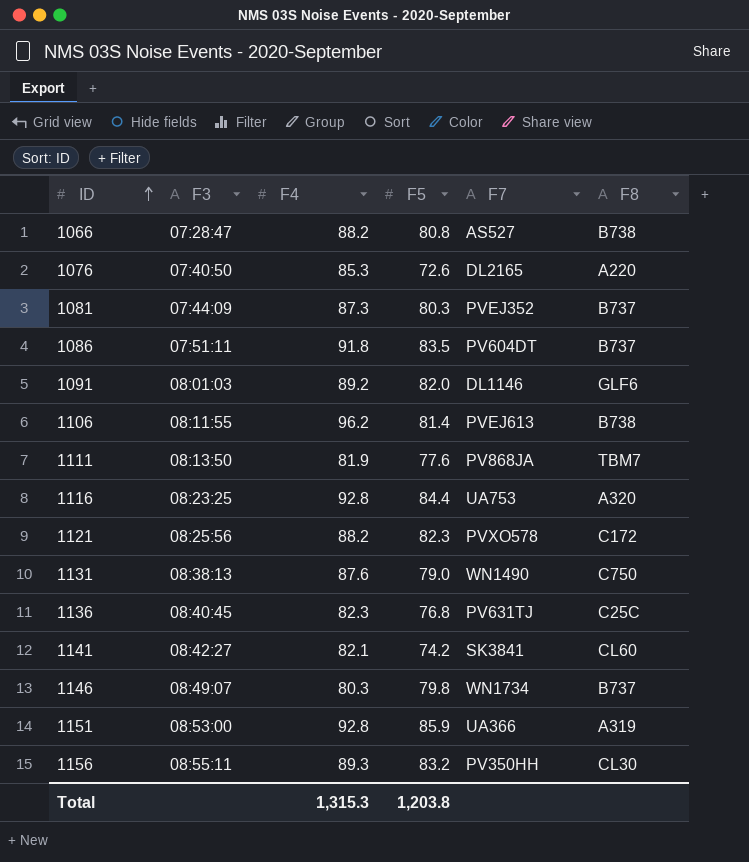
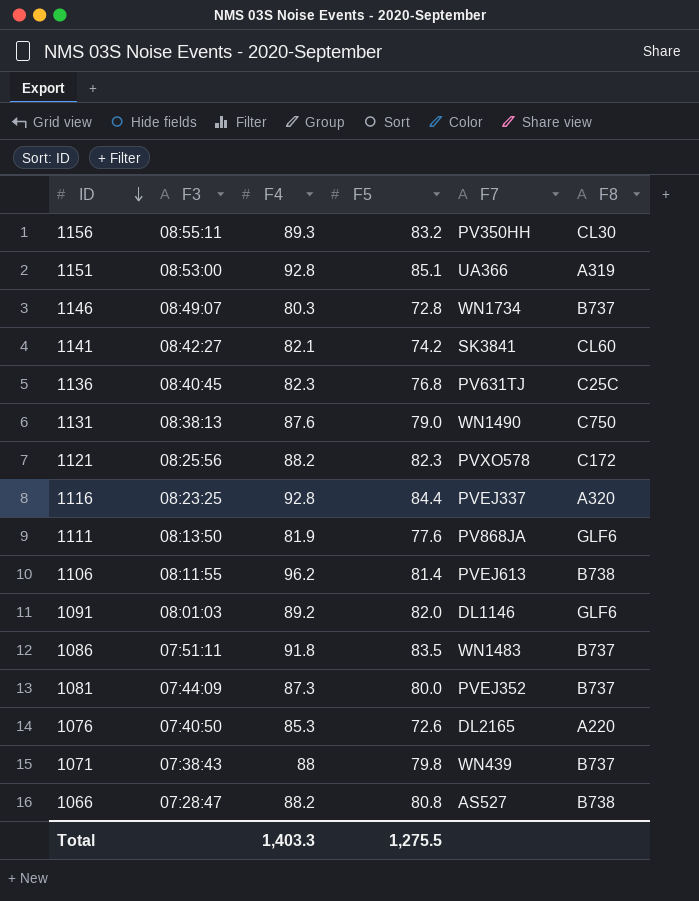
row order: ID ascending -> ID descending
1151 | F5: 85.9 -> 85.1
1146 | F5: 79.8 -> 72.8
1116 | F7: UA753 -> PVEJ337
1111 | F8: TBM7 -> GLF6
1086 | F7: PV604DT -> WN1483
1081 | F5: 80.3 -> 80.0
row 1071: none -> 07:38:43 | 88 | 79.8 | WN439 | B737
Total | F4: 1,315.3 -> 1,403.3
Total | F5: 1,203.8 -> 1,275.5

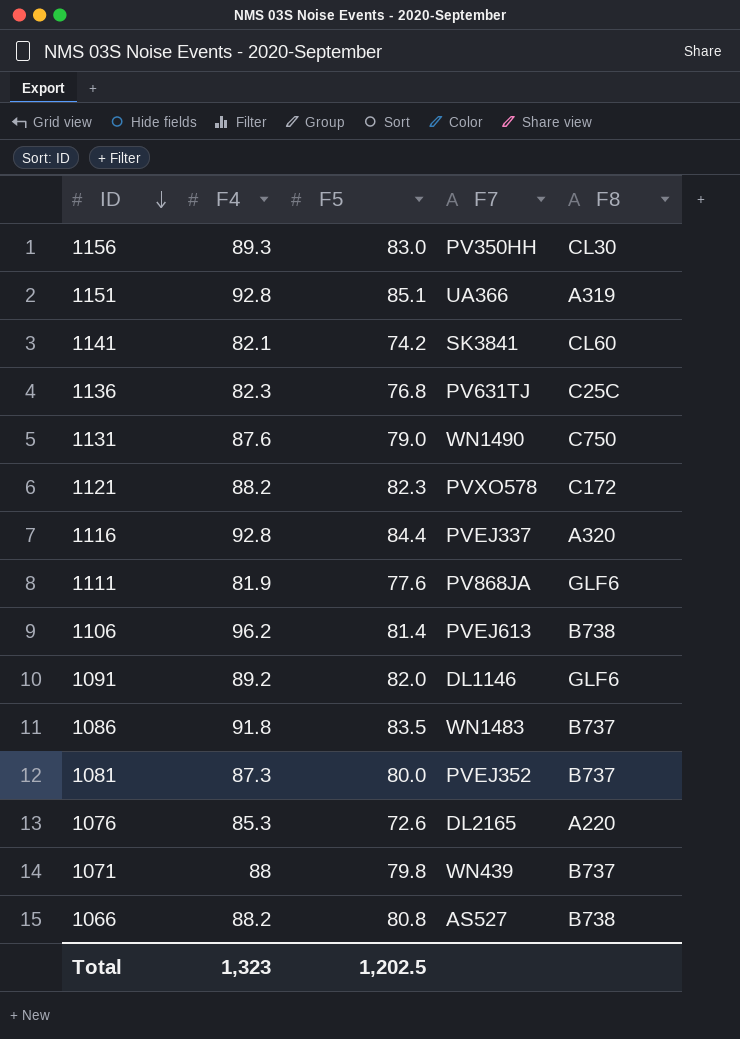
column F3 | position: 2 -> none
row 1146: 08:49:07 | 80.3 | 72.8 | WN1734 | B737 -> none
1156 | F5: 83.2 -> 83.0
Total | F4: 1,403.3 -> 1,323
Total | F5: 1,275.5 -> 1,202.5

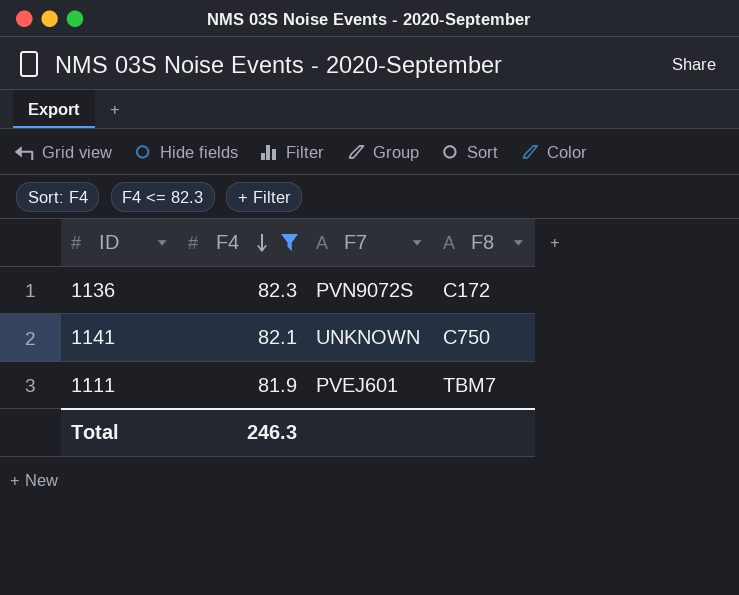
filter: none -> F4 <= 82.3
row order: ID descending -> F4 descending
column F5 | position: 3 -> none
1136 | F7: PV631TJ -> PVN9072S
1136 | F8: C25C -> C172
1141 | F7: SK3841 -> UNKNOWN
1141 | F8: CL60 -> C750
1111 | F7: PV868JA -> PVEJ601
1111 | F8: GLF6 -> TBM7
Total | F4: 1,323 -> 246.3

